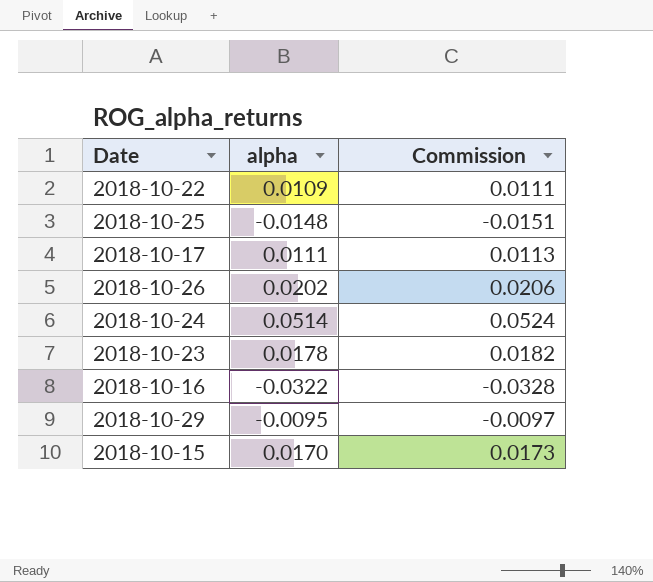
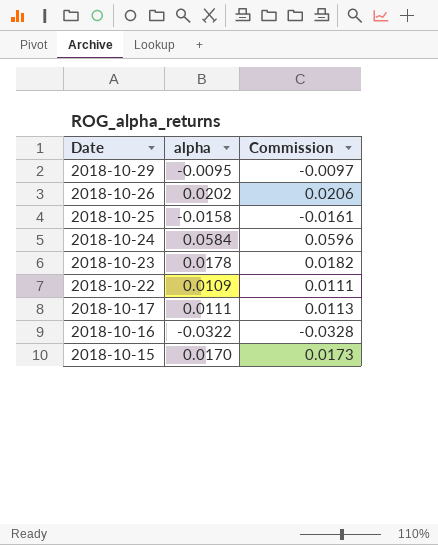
row order: none -> Date descending
2018-10-25 | alpha: -0.0148 -> -0.0158
2018-10-25 | Commission: -0.0151 -> -0.0161
2018-10-24 | alpha: 0.0514 -> 0.0584
2018-10-24 | Commission: 0.0524 -> 0.0596

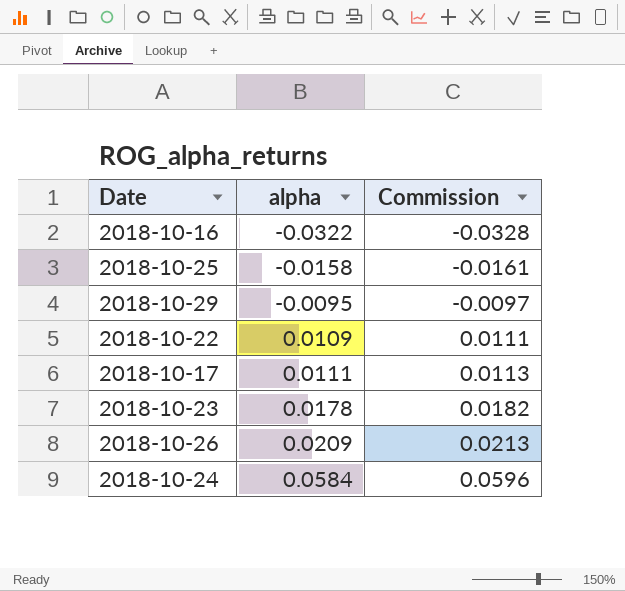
row order: Date descending -> alpha ascending
row 2018-10-15: 0.0170 | 0.0173 -> none
2018-10-26 | alpha: 0.0202 -> 0.0209
2018-10-26 | Commission: 0.0206 -> 0.0213

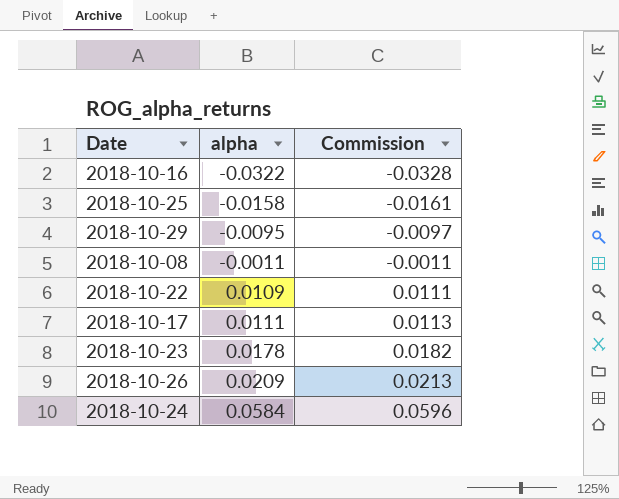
row 2018-10-08: none -> -0.0011 | -0.0011

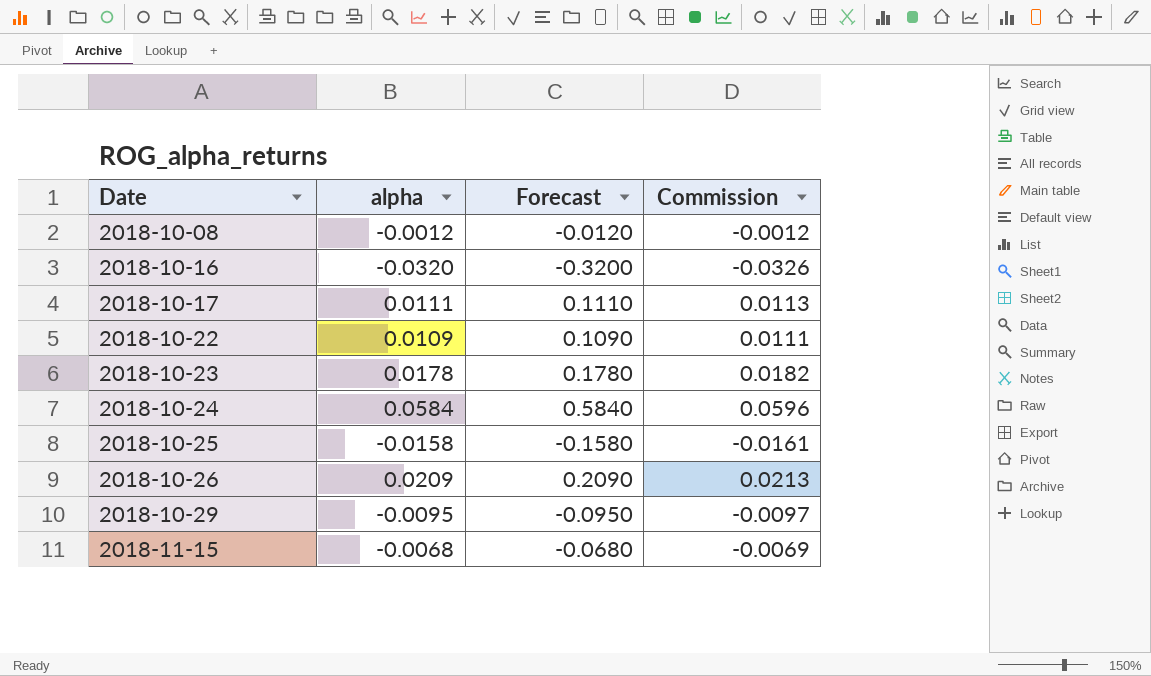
row order: alpha ascending -> Date ascending
column Forecast | formula: none -> [alpha] * 10
2018-10-08 | alpha: -0.0011 -> -0.0012
2018-10-08 | Commission: -0.0011 -> -0.0012
2018-10-16 | alpha: -0.0322 -> -0.0320
2018-10-16 | Commission: -0.0328 -> -0.0326
row 2018-11-15: none -> -0.0068 | -0.0680 | -0.0069

